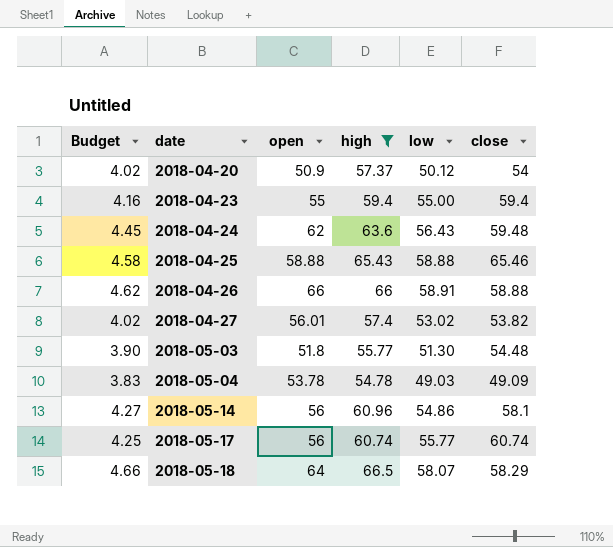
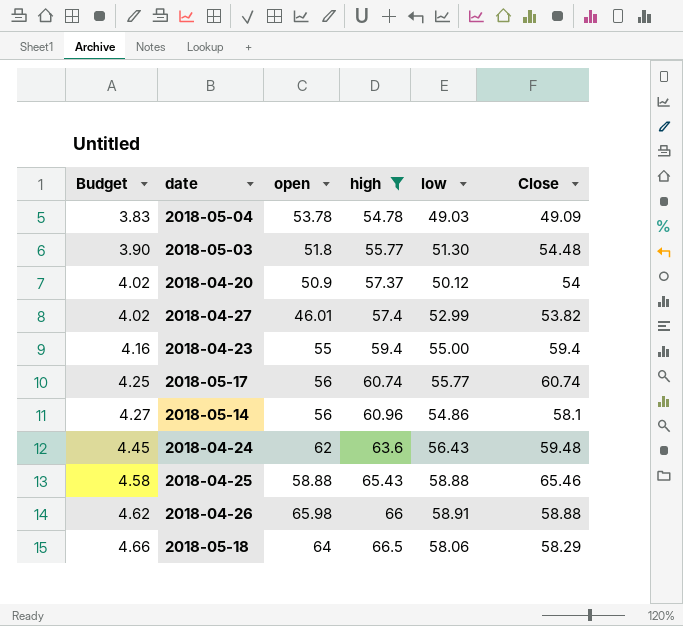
row order: date ascending -> Budget ascending
column name: close -> Close
2018-04-27 | open: 56.01 -> 46.01
2018-04-27 | low: 53.02 -> 52.99
2018-04-26 | open: 66 -> 65.98
2018-05-18 | low: 58.07 -> 58.06

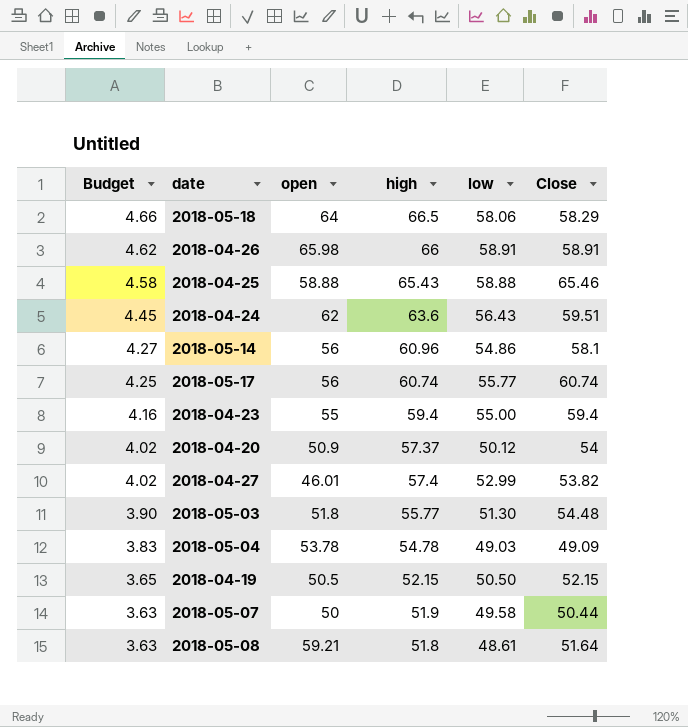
filter: high >= 54.78 -> none
row order: Budget ascending -> Budget descending
2018-04-26 | Close: 58.88 -> 58.91
2018-04-24 | Close: 59.48 -> 59.51

